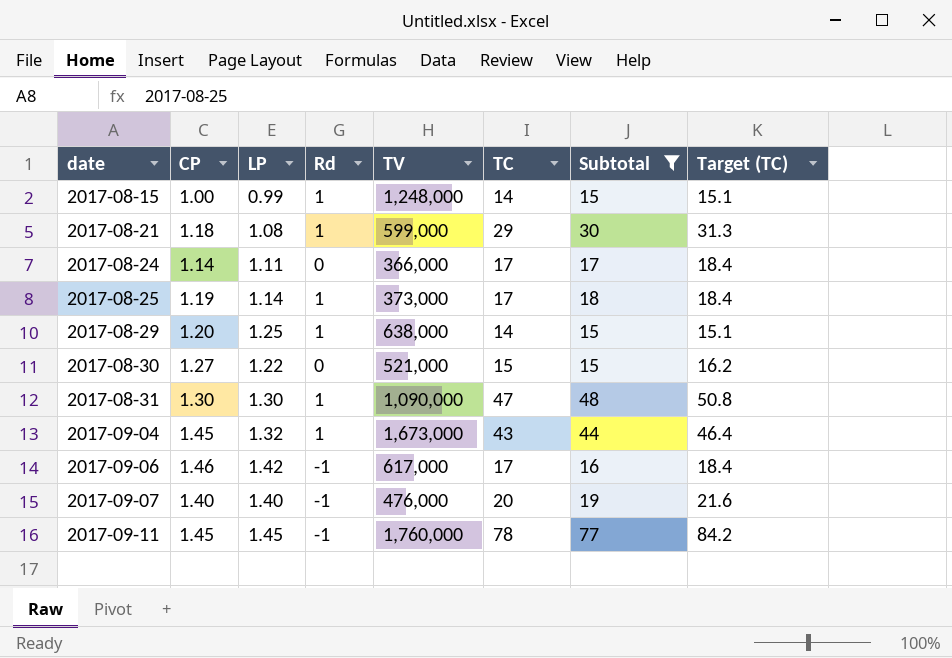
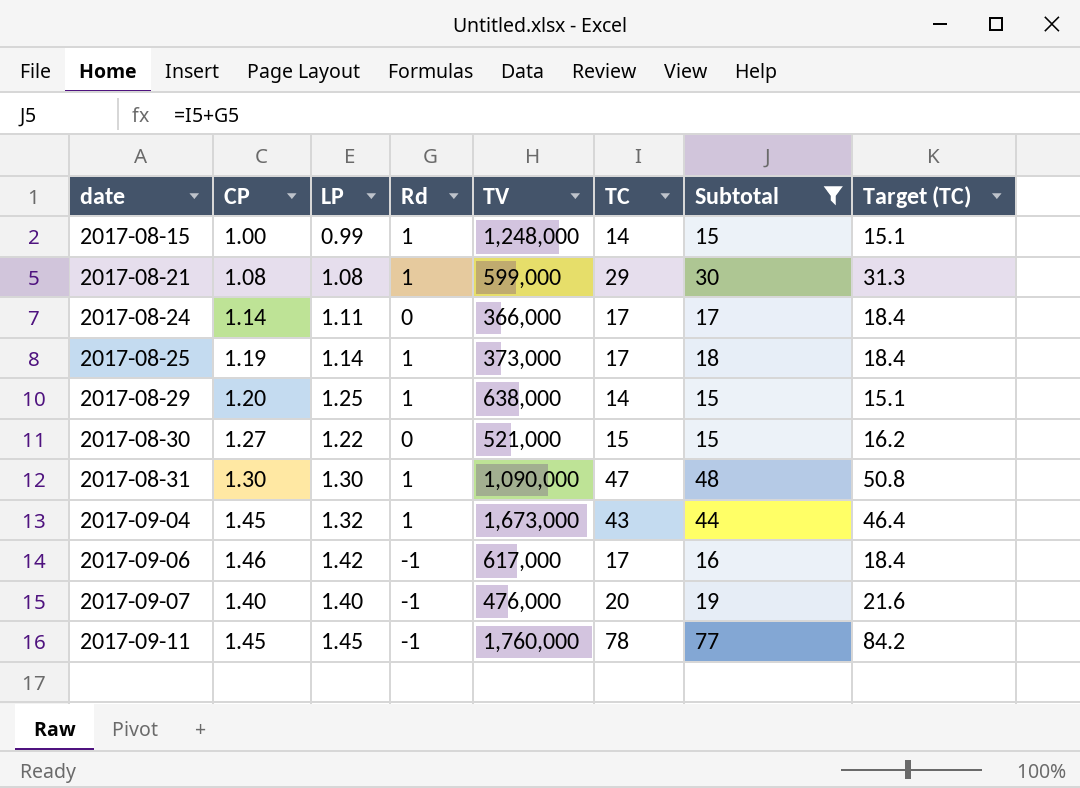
2017-08-21 | CP: 1.18 -> 1.08

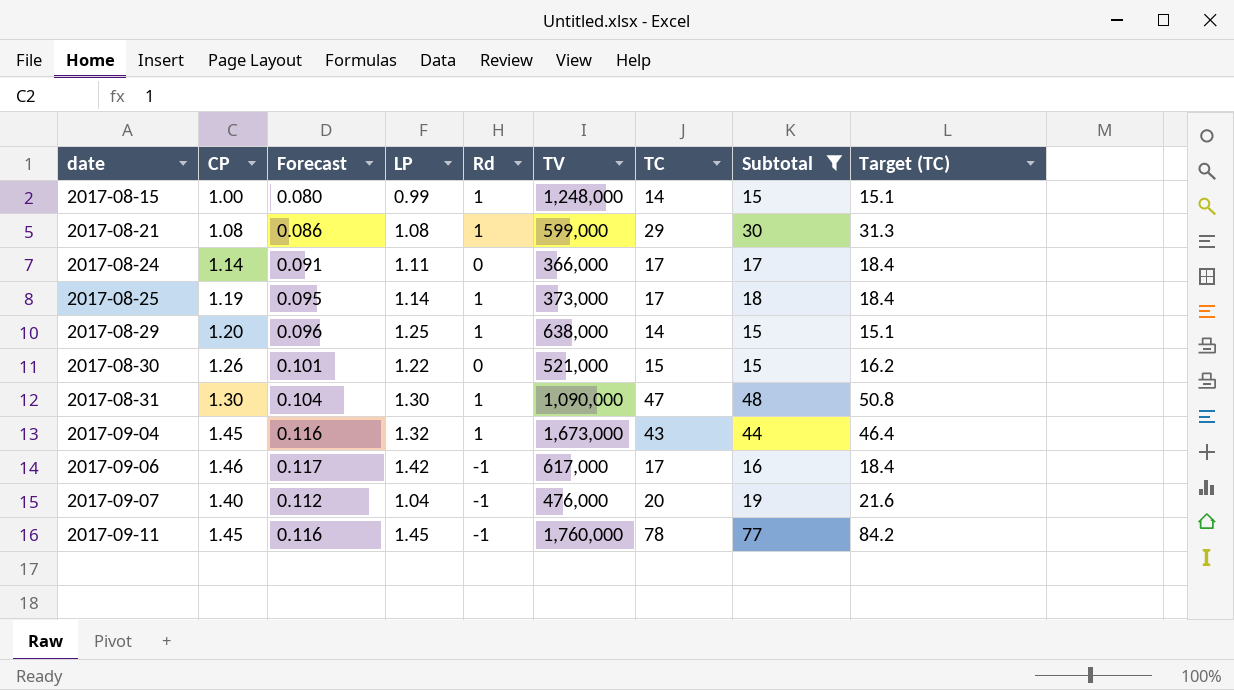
column Forecast | formula: none -> [CP] * 0.08
2017-08-30 | CP: 1.27 -> 1.26
2017-09-07 | LP: 1.40 -> 1.04

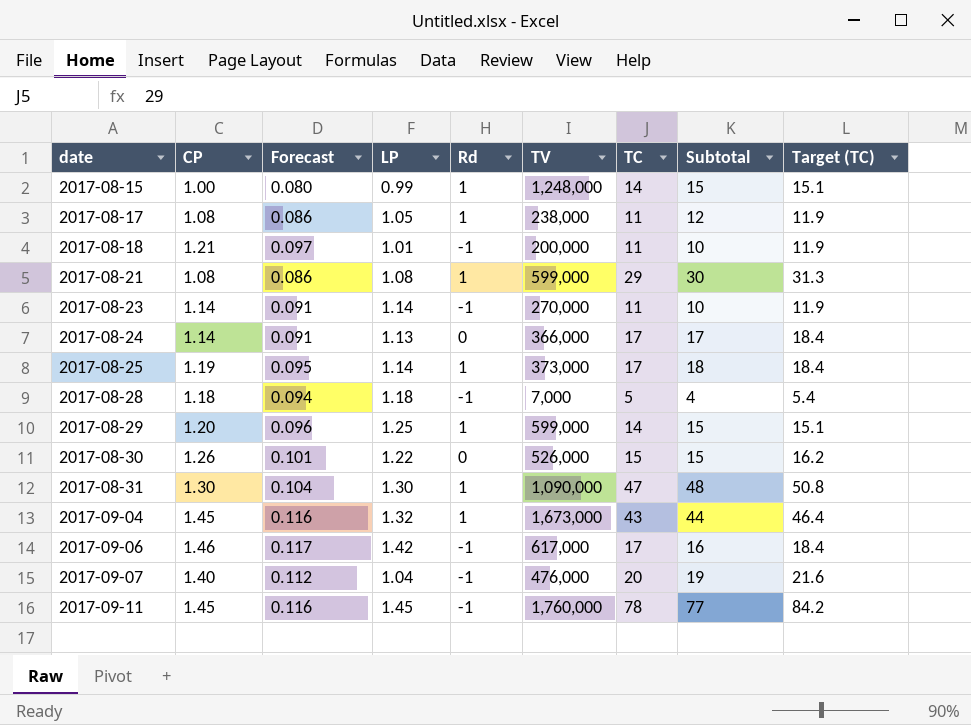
filter: Subtotal >= 15 -> none
2017-08-24 | LP: 1.11 -> 1.13
2017-08-29 | TV: 638,000 -> 599,000
2017-08-30 | TV: 521,000 -> 526,000

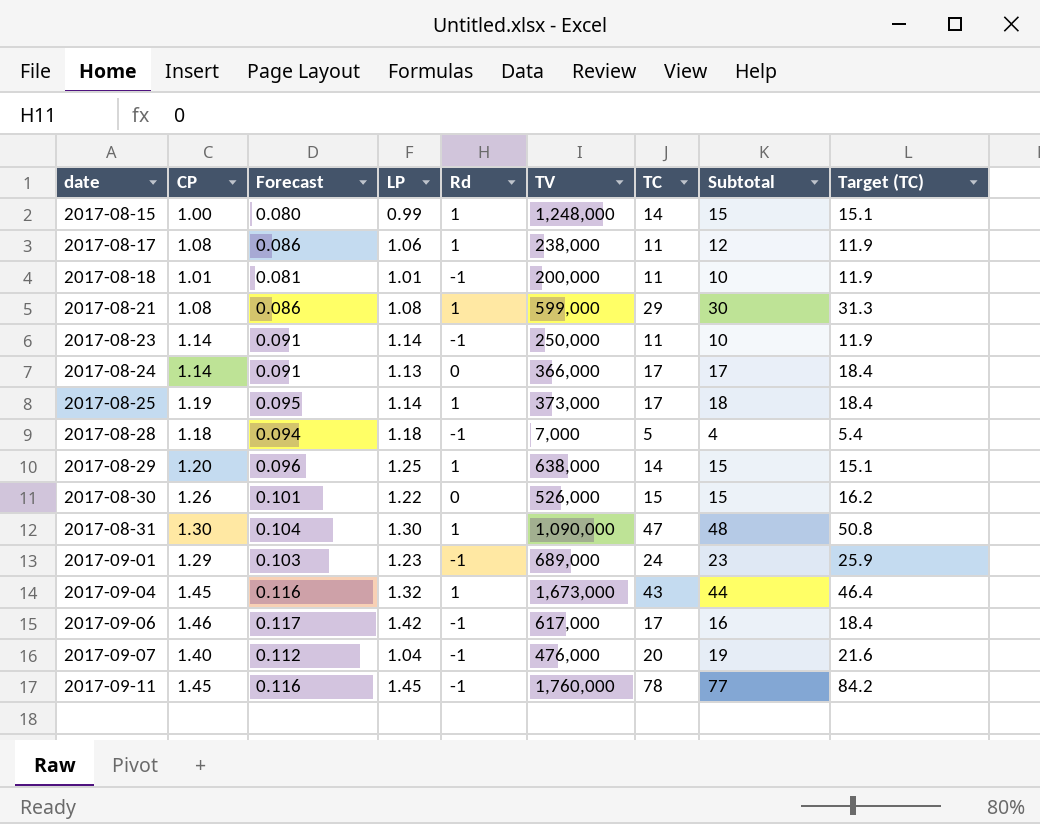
2017-08-17 | LP: 1.05 -> 1.06
2017-08-18 | CP: 1.21 -> 1.01
2017-08-18 | Forecast: 0.097 -> 0.081
2017-08-23 | TV: 270,000 -> 250,000
2017-08-29 | TV: 599,000 -> 638,000
row 2017-09-01: none -> 1.29 | 0.103 | 1.23 | -1 | 689,000 | 24 | 23 | 25.9

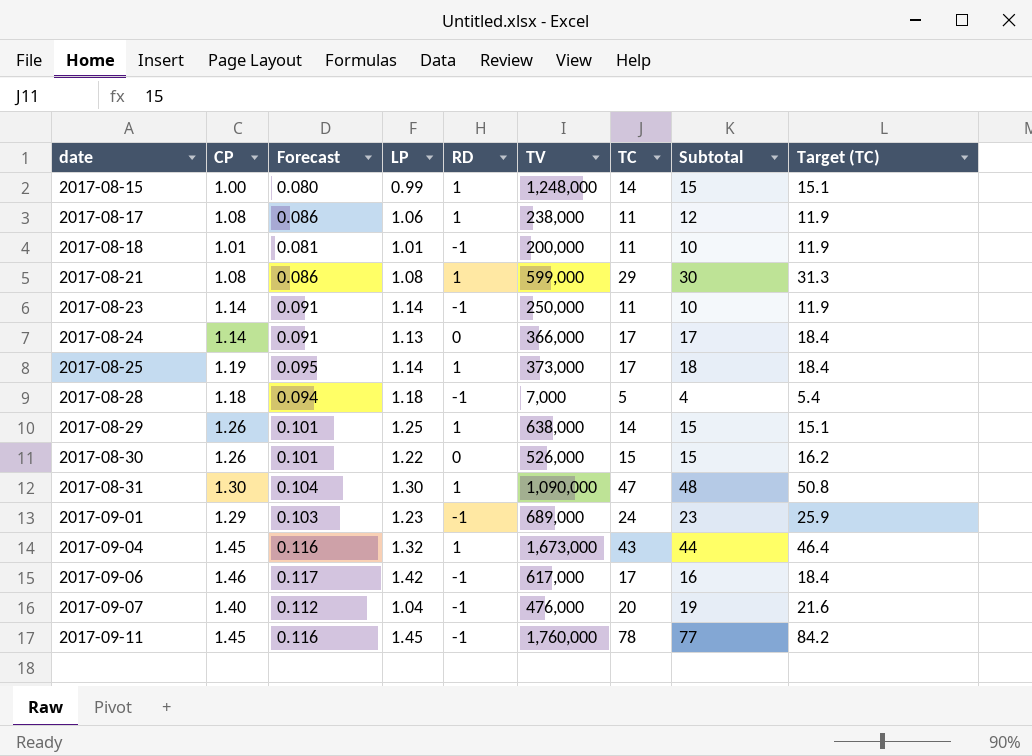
column name: Rd -> RD
2017-08-29 | CP: 1.20 -> 1.26
2017-08-29 | Forecast: 0.096 -> 0.101

